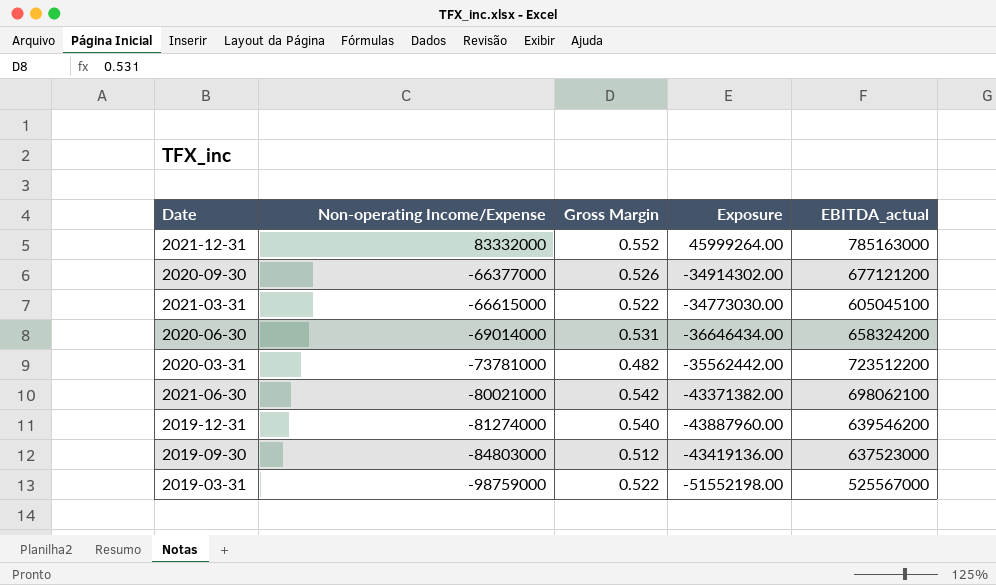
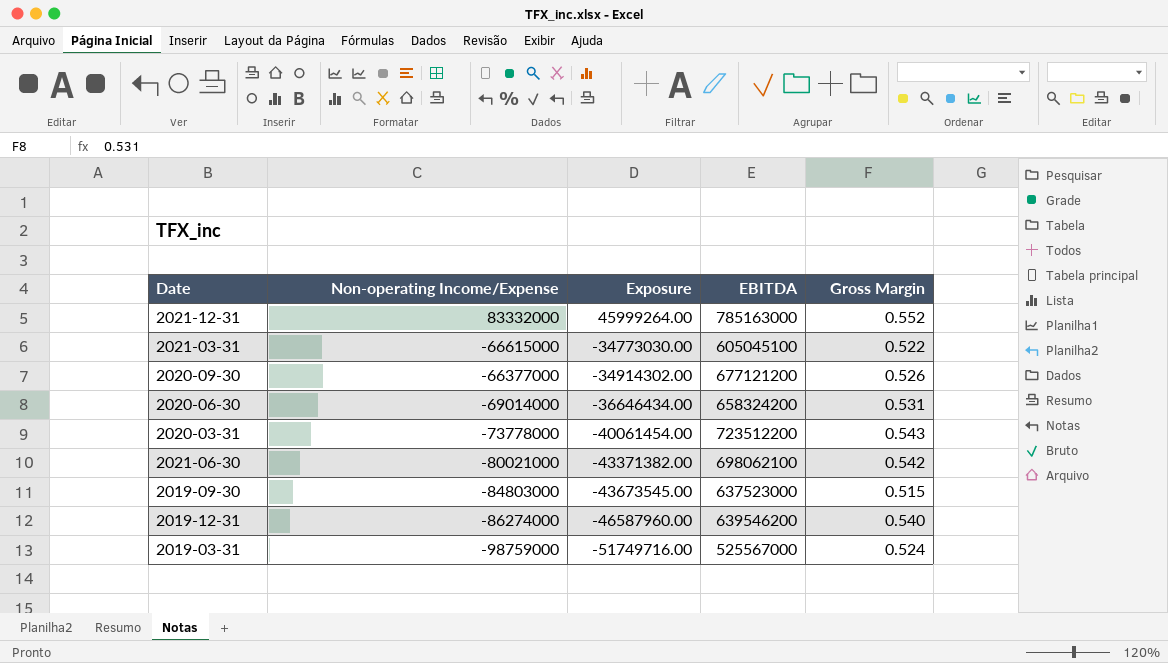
row order: Non-operating Income/Expense descending -> Exposure descending
column name: EBITDA_actual -> EBITDA
column Gross Margin | position: 3 -> 5
2020-03-31 | Non-operating Income/Expense: -73781000 -> -73778000
2020-03-31 | Exposure: -35562442.00 -> -40061454.00
2020-03-31 | Gross Margin: 0.482 -> 0.543
2019-09-30 | Exposure: -43419136.00 -> -43673545.00
2019-09-30 | Gross Margin: 0.512 -> 0.515
2019-12-31 | Non-operating Income/Expense: -81274000 -> -86274000
2019-12-31 | Exposure: -43887960.00 -> -46587960.00
2019-03-31 | Exposure: -51552198.00 -> -51749716.00
2019-03-31 | Gross Margin: 0.522 -> 0.524

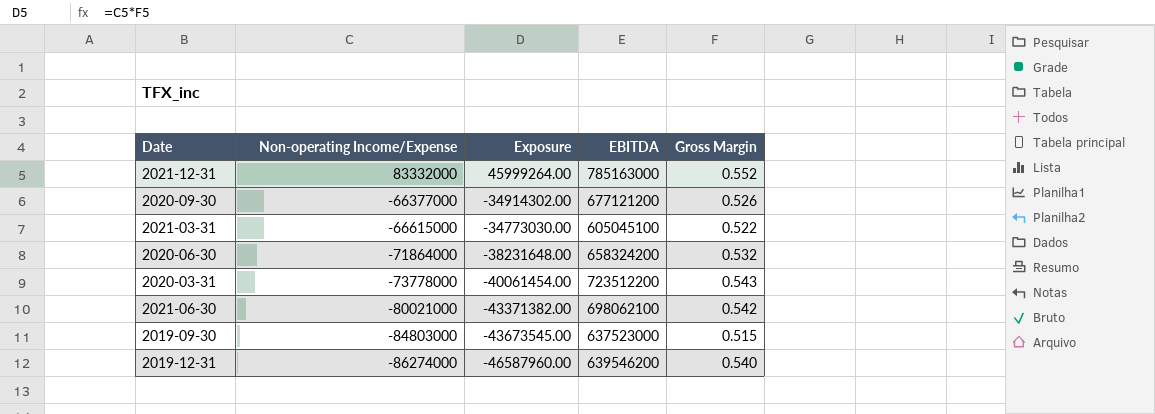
row order: Exposure descending -> Non-operating Income/Expense descending
row 2019-03-31: -98759000 | -51749716.00 | 525567000 | 0.524 -> none
2020-06-30 | Non-operating Income/Expense: -69014000 -> -71864000
2020-06-30 | Exposure: -36646434.00 -> -38231648.00
2020-06-30 | Gross Margin: 0.531 -> 0.532

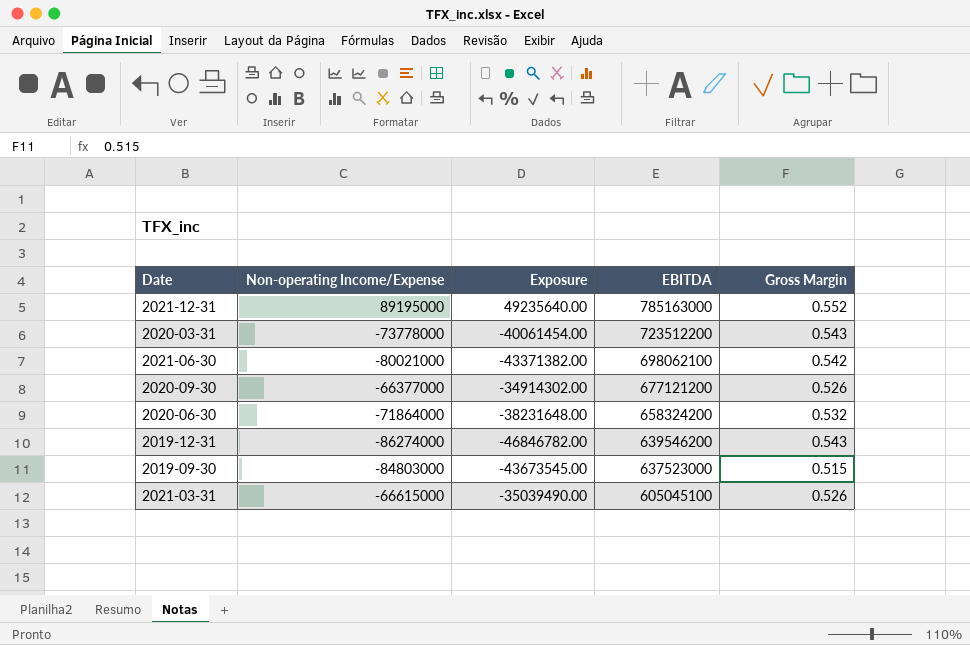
row order: Non-operating Income/Expense descending -> EBITDA descending
2021-12-31 | Non-operating Income/Expense: 83332000 -> 89195000
2021-12-31 | Exposure: 45999264.00 -> 49235640.00
2019-12-31 | Exposure: -46587960.00 -> -46846782.00
2019-12-31 | Gross Margin: 0.540 -> 0.543
2021-03-31 | Exposure: -34773030.00 -> -35039490.00
2021-03-31 | Gross Margin: 0.522 -> 0.526

